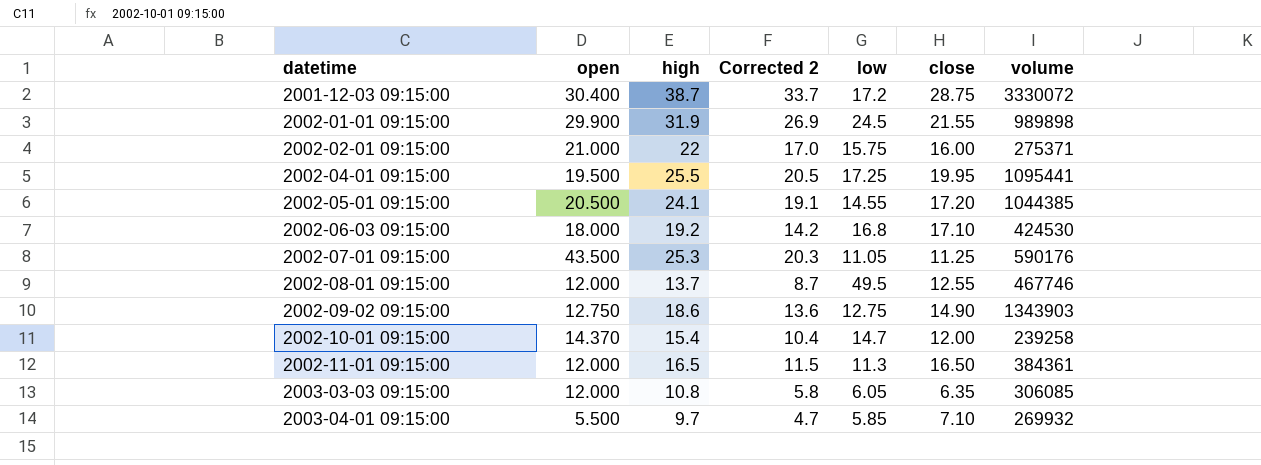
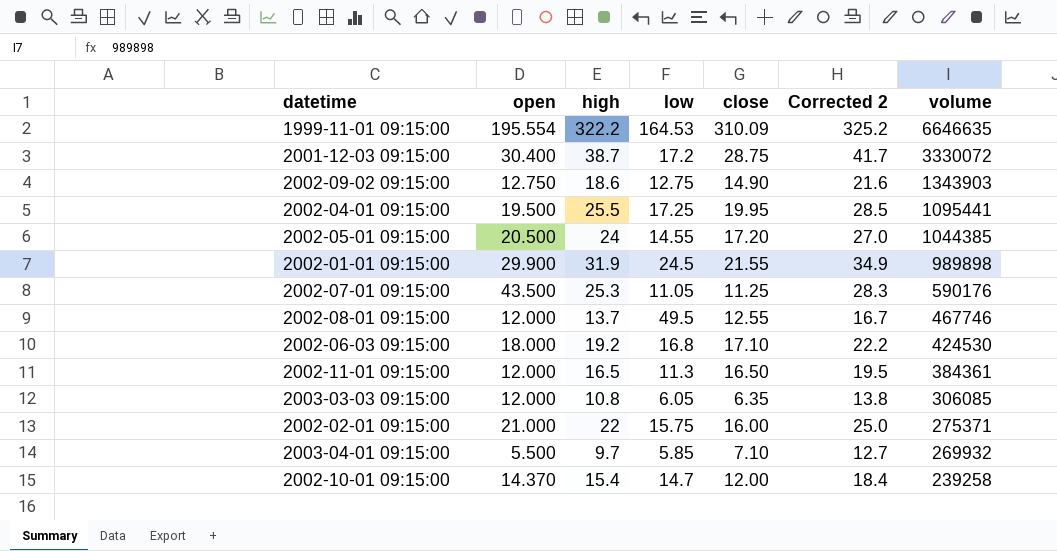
row order: datetime ascending -> volume descending
column Corrected 2 | formula: [high] - 5 -> [high] + 3
column Corrected 2 | position: 4 -> 6
row 1999-11-01 09:15:00: none -> 195.554 | 322.2 | 164.53 | 310.09 | 325.2 | 6646635
2002-05-01 09:15:00 | high: 24.1 -> 24

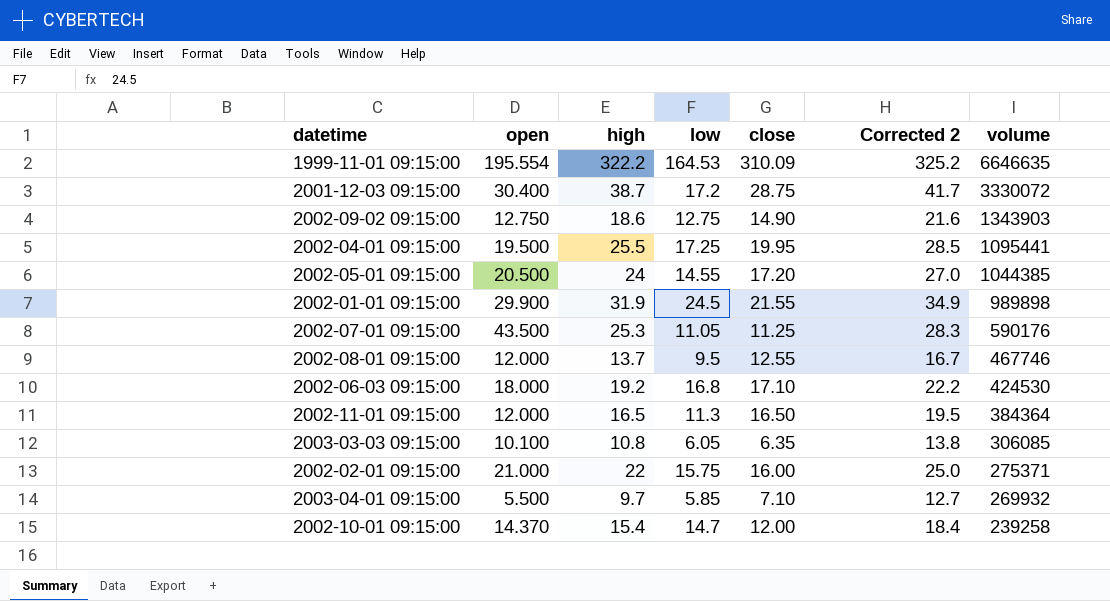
2002-08-01 09:15:00 | low: 49.5 -> 9.5
2002-11-01 09:15:00 | volume: 384361 -> 384364
2003-03-03 09:15:00 | open: 12.000 -> 10.100

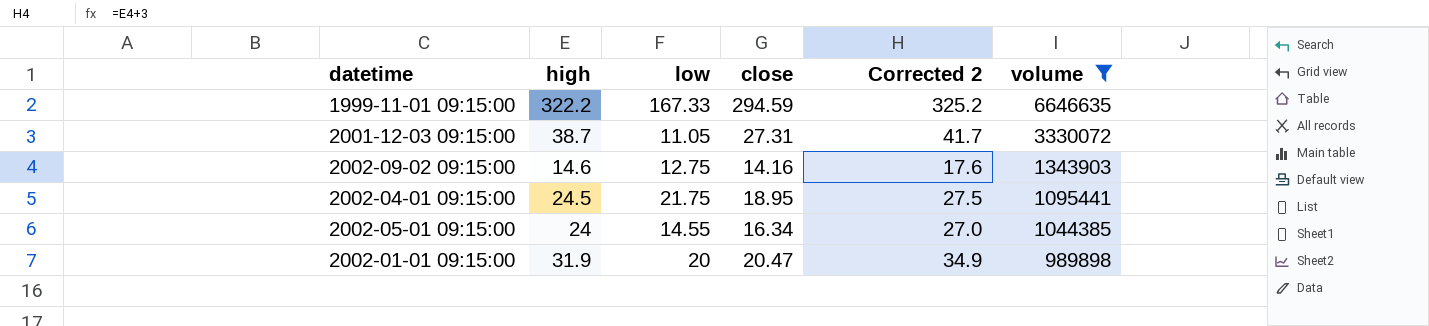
filter: none -> volume >= 989898
column open | position: 2 -> none
1999-11-01 09:15:00 | low: 164.53 -> 167.33
1999-11-01 09:15:00 | close: 310.09 -> 294.59
2001-12-03 09:15:00 | low: 17.2 -> 11.05
2001-12-03 09:15:00 | close: 28.75 -> 27.31
2002-09-02 09:15:00 | high: 18.6 -> 14.6
2002-09-02 09:15:00 | close: 14.90 -> 14.16
2002-09-02 09:15:00 | Corrected 2: 21.6 -> 17.6
2002-04-01 09:15:00 | high: 25.5 -> 24.5
2002-04-01 09:15:00 | low: 17.25 -> 21.75
2002-04-01 09:15:00 | close: 19.95 -> 18.95
2002-04-01 09:15:00 | Corrected 2: 28.5 -> 27.5
2002-05-01 09:15:00 | close: 17.20 -> 16.34
2002-01-01 09:15:00 | low: 24.5 -> 20
2002-01-01 09:15:00 | close: 21.55 -> 20.47

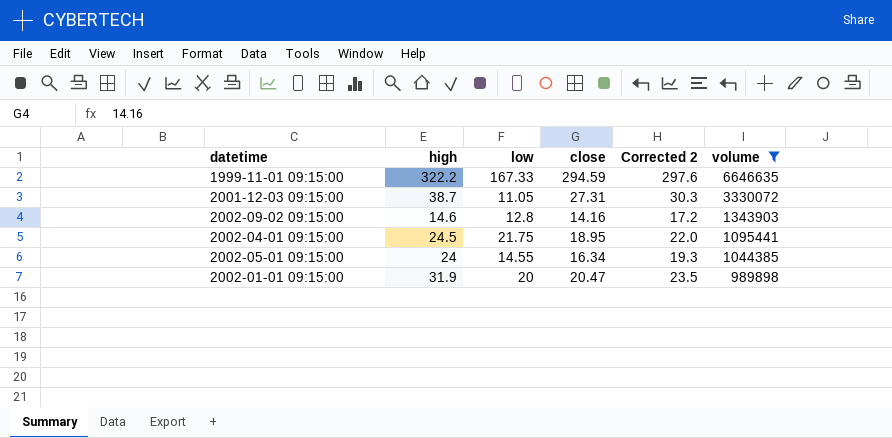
column Corrected 2 | formula: [high] + 3 -> [close] + 3
2002-09-02 09:15:00 | low: 12.75 -> 12.8

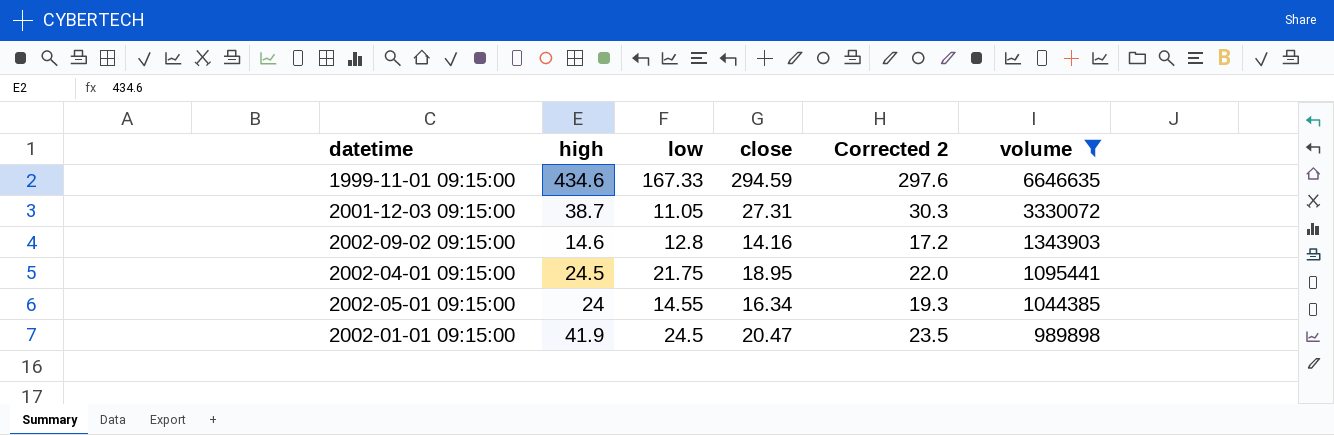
1999-11-01 09:15:00 | high: 322.2 -> 434.6
2002-01-01 09:15:00 | high: 31.9 -> 41.9
2002-01-01 09:15:00 | low: 20 -> 24.5

